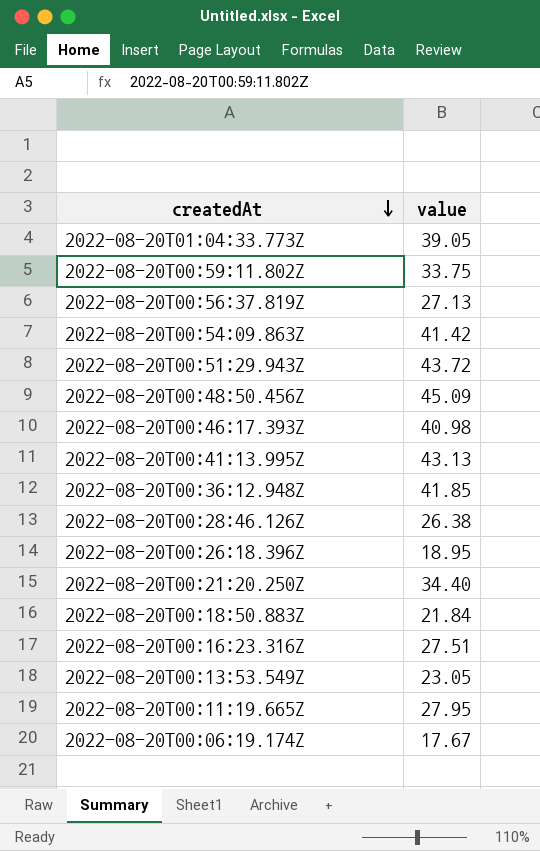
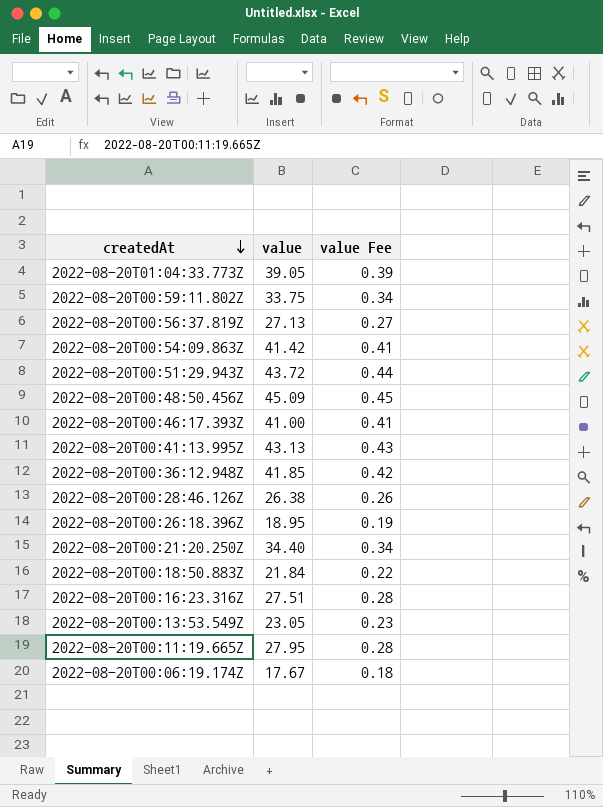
column value Fee | formula: none -> [value] * 0.01
2022-08-20T00:46:17.393Z | value: 40.98 -> 41.00

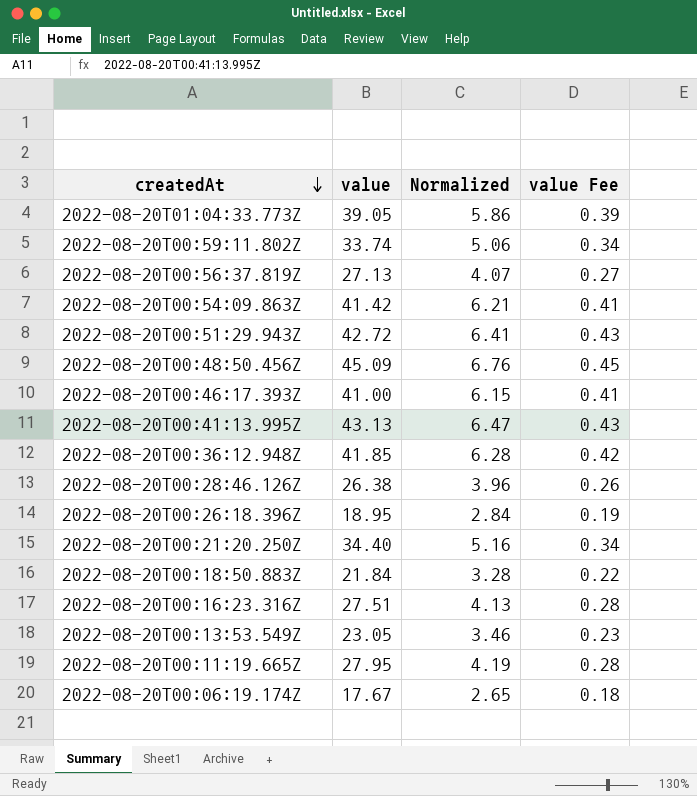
column Normalized | formula: none -> [value] * 0.15
2022-08-20T00:59:11.802Z | value: 33.75 -> 33.74
2022-08-20T00:51:29.943Z | value: 43.72 -> 42.72
2022-08-20T00:51:29.943Z | value Fee: 0.44 -> 0.43

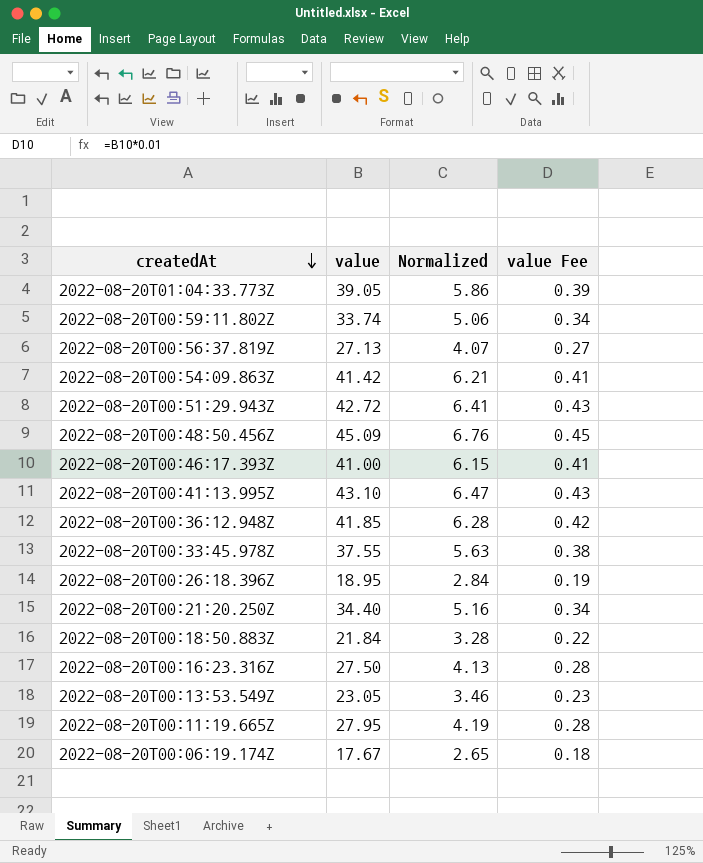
row 2022-08-20T00:28:46.126Z: 26.38 | 3.96 | 0.26 -> none
2022-08-20T00:41:13.995Z | value: 43.13 -> 43.10
row 2022-08-20T00:33:45.978Z: none -> 37.55 | 5.63 | 0.38
2022-08-20T00:16:23.316Z | value: 27.51 -> 27.50

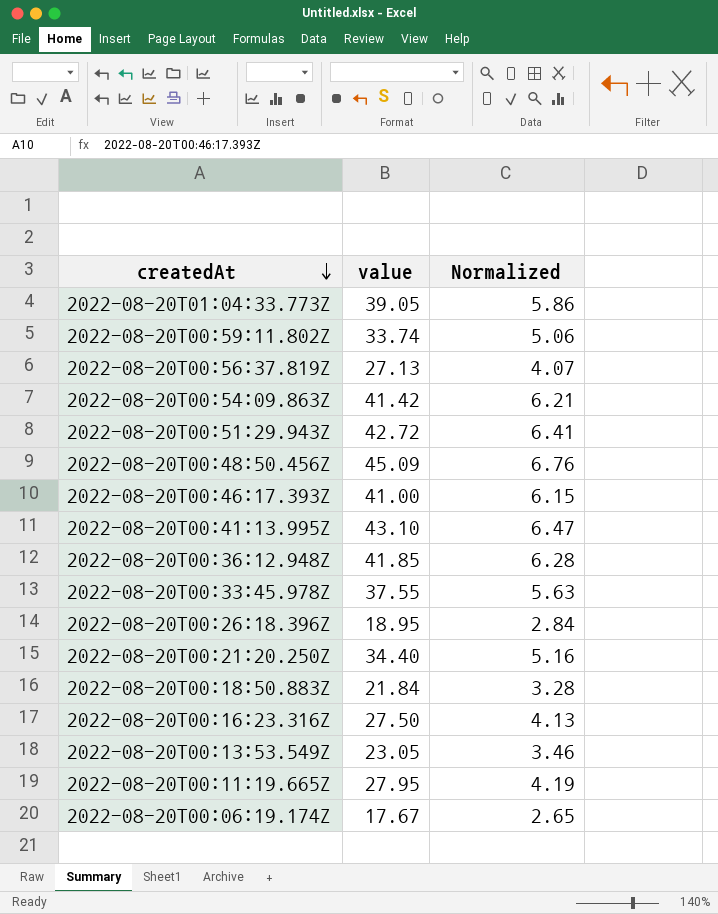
column value Fee | formula: [value] * 0.01 -> none

